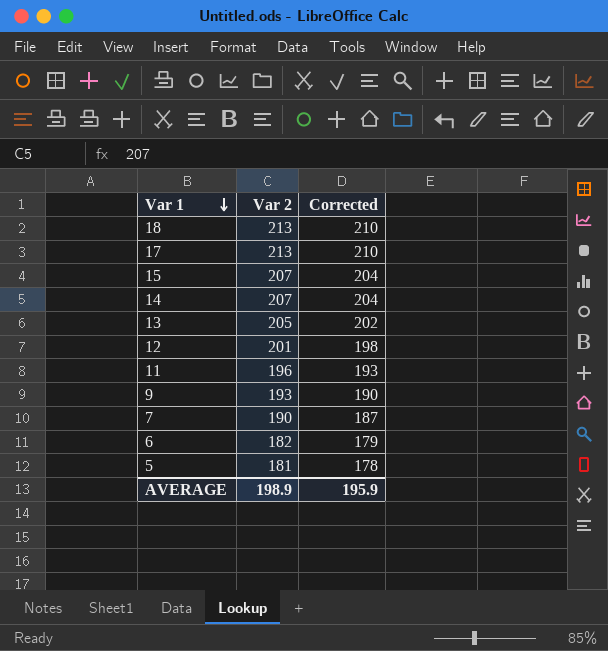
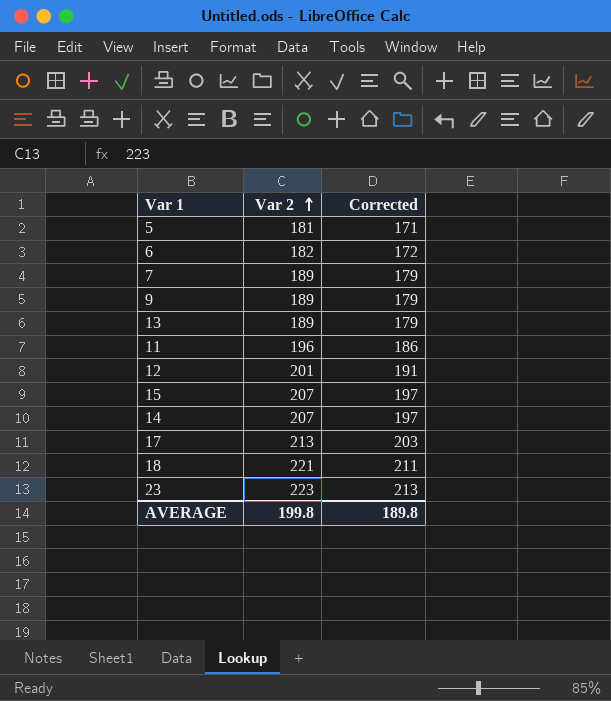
row order: Var 1 descending -> Var 2 ascending
column Corrected | formula: [Var 2] - 3 -> [Var 2] - 10
7 | Var 2: 190 -> 189
9 | Var 2: 193 -> 189
13 | Var 2: 205 -> 189
18 | Var 2: 213 -> 221
row 23: none -> 223 | 213
AVERAGE | Var 2: 198.9 -> 199.8
AVERAGE | Corrected: 195.9 -> 189.8

